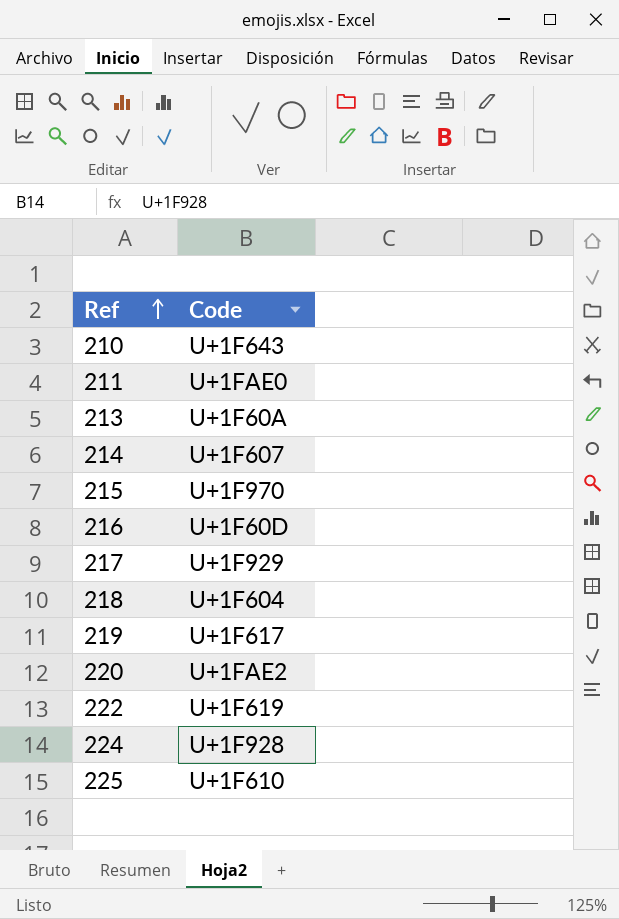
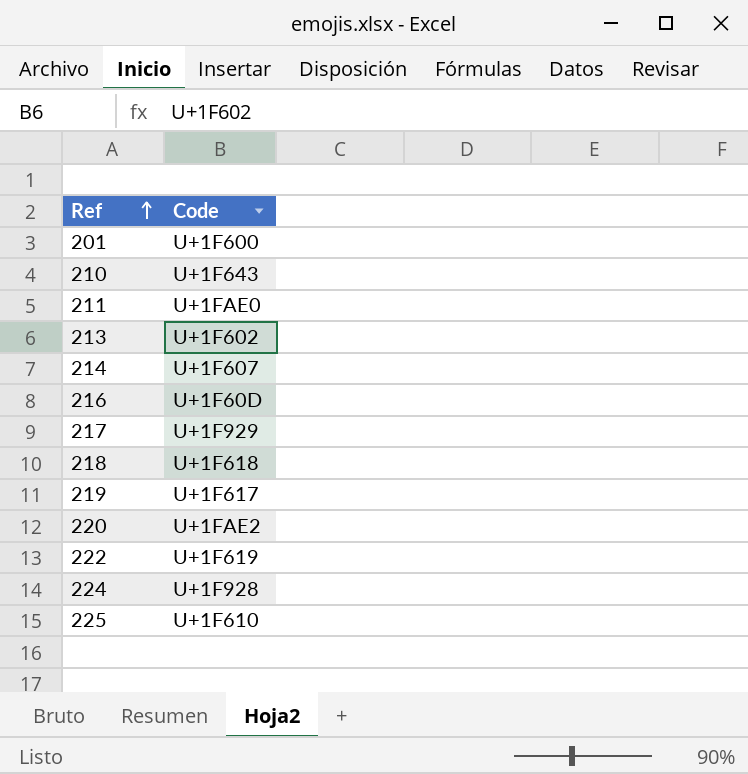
row 215: U+1F970 -> none
row 201: none -> U+1F600
213 | Code: U+1F60A -> U+1F602
218 | Code: U+1F604 -> U+1F618

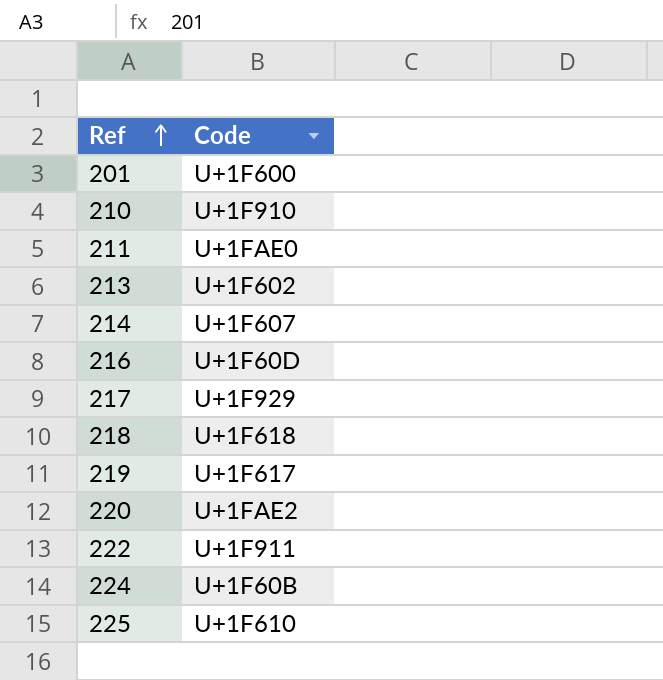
210 | Code: U+1F643 -> U+1F910
222 | Code: U+1F619 -> U+1F911
224 | Code: U+1F928 -> U+1F60B

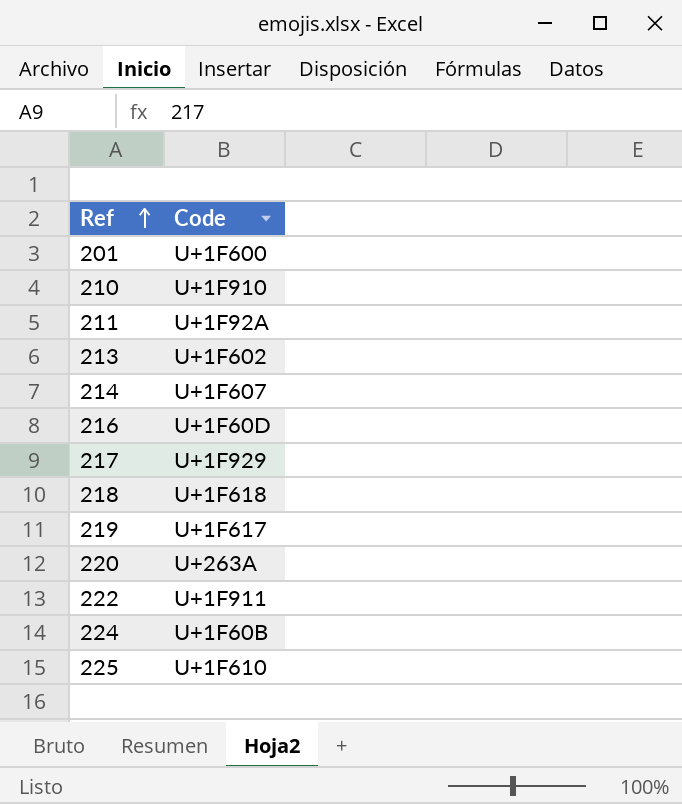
211 | Code: U+1FAE0 -> U+1F92A
220 | Code: U+1FAE2 -> U+263A

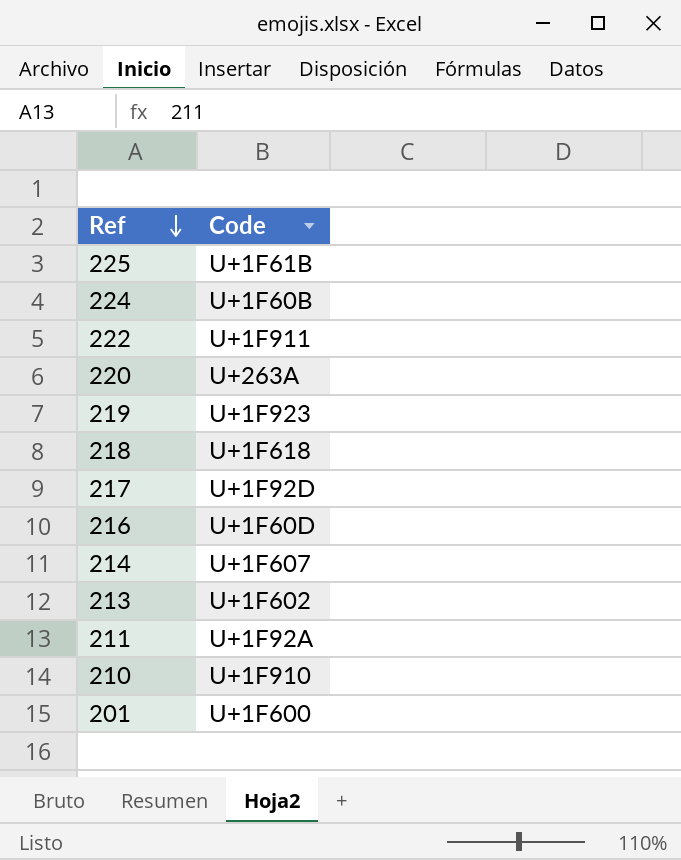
row order: Ref ascending -> Ref descending
225 | Code: U+1F610 -> U+1F61B
219 | Code: U+1F617 -> U+1F923
217 | Code: U+1F929 -> U+1F92D

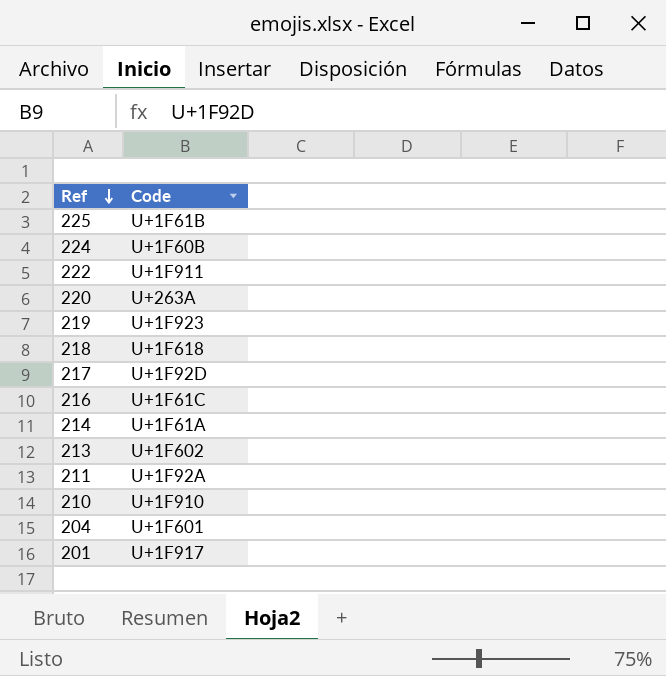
216 | Code: U+1F60D -> U+1F61C
214 | Code: U+1F607 -> U+1F61A
row 204: none -> U+1F601
201 | Code: U+1F600 -> U+1F917

